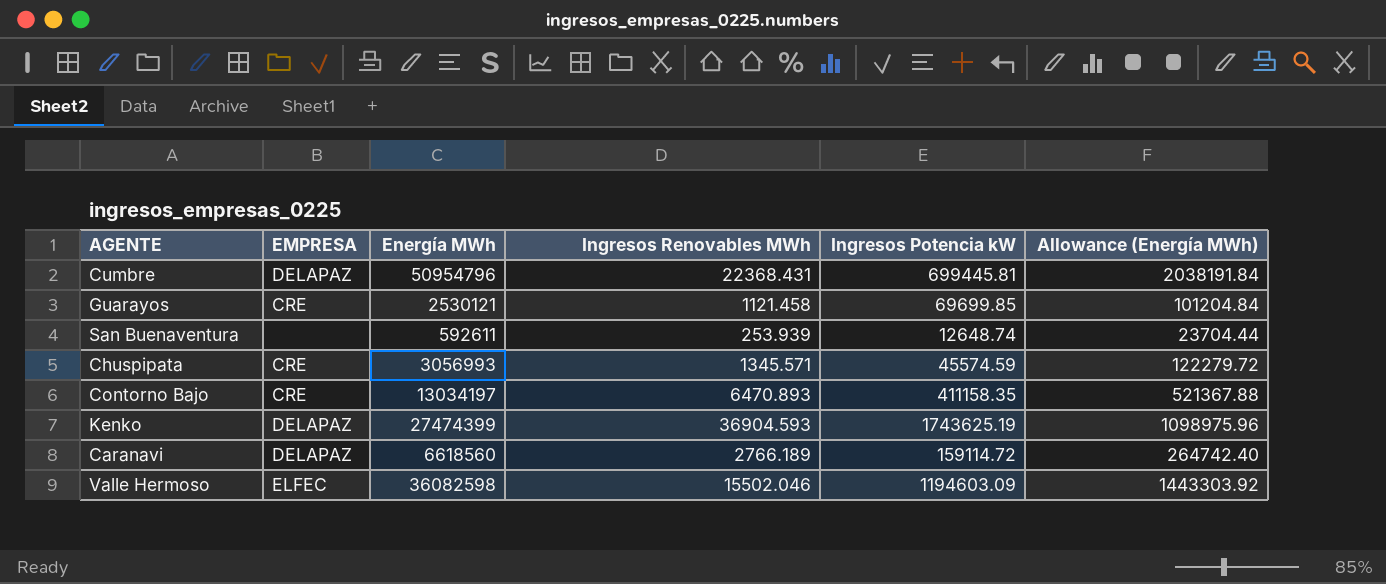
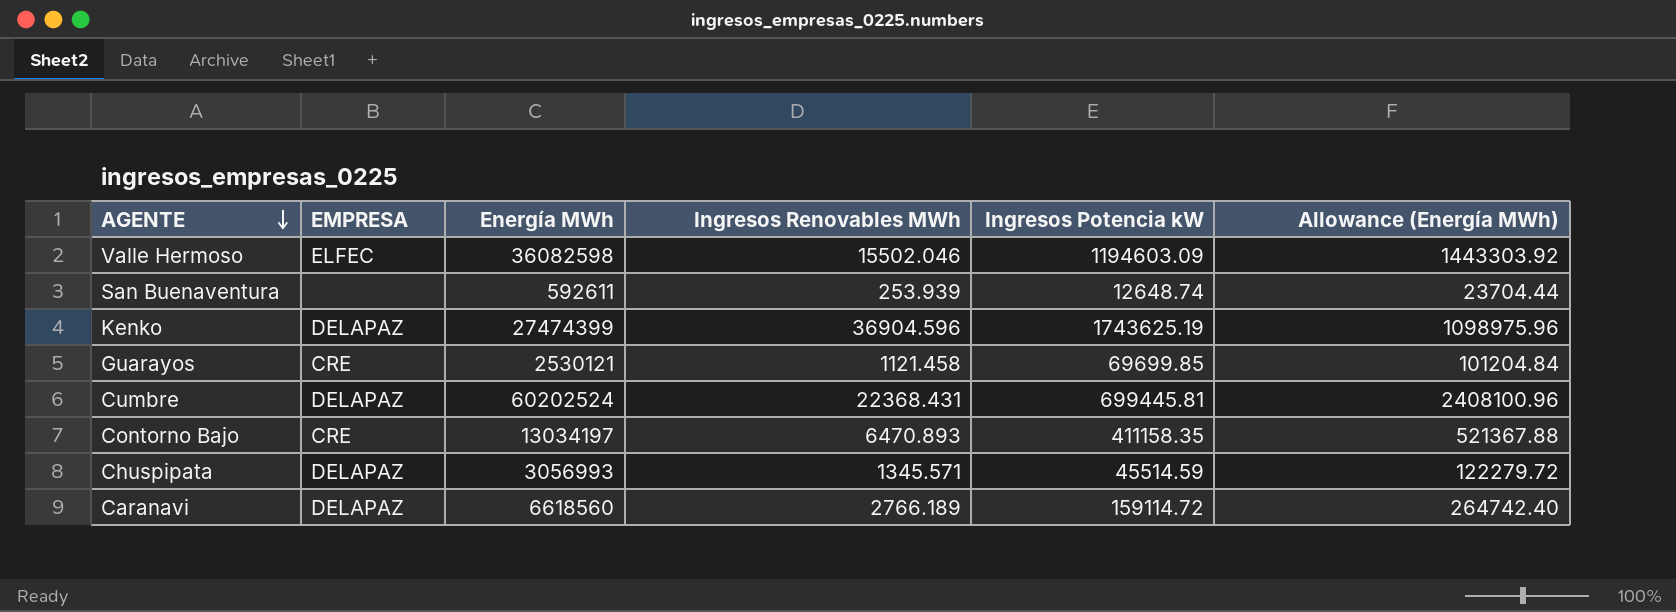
row order: none -> AGENTE descending
Kenko | Ingresos Renovables MWh: 36904.593 -> 36904.596
Cumbre | Energía MWh: 50954796 -> 60202524
Cumbre | Allowance (Energía MWh): 2038191.84 -> 2408100.96
Chuspipata | EMPRESA: CRE -> DELAPAZ
Chuspipata | Ingresos Potencia kW: 45574.59 -> 45514.59

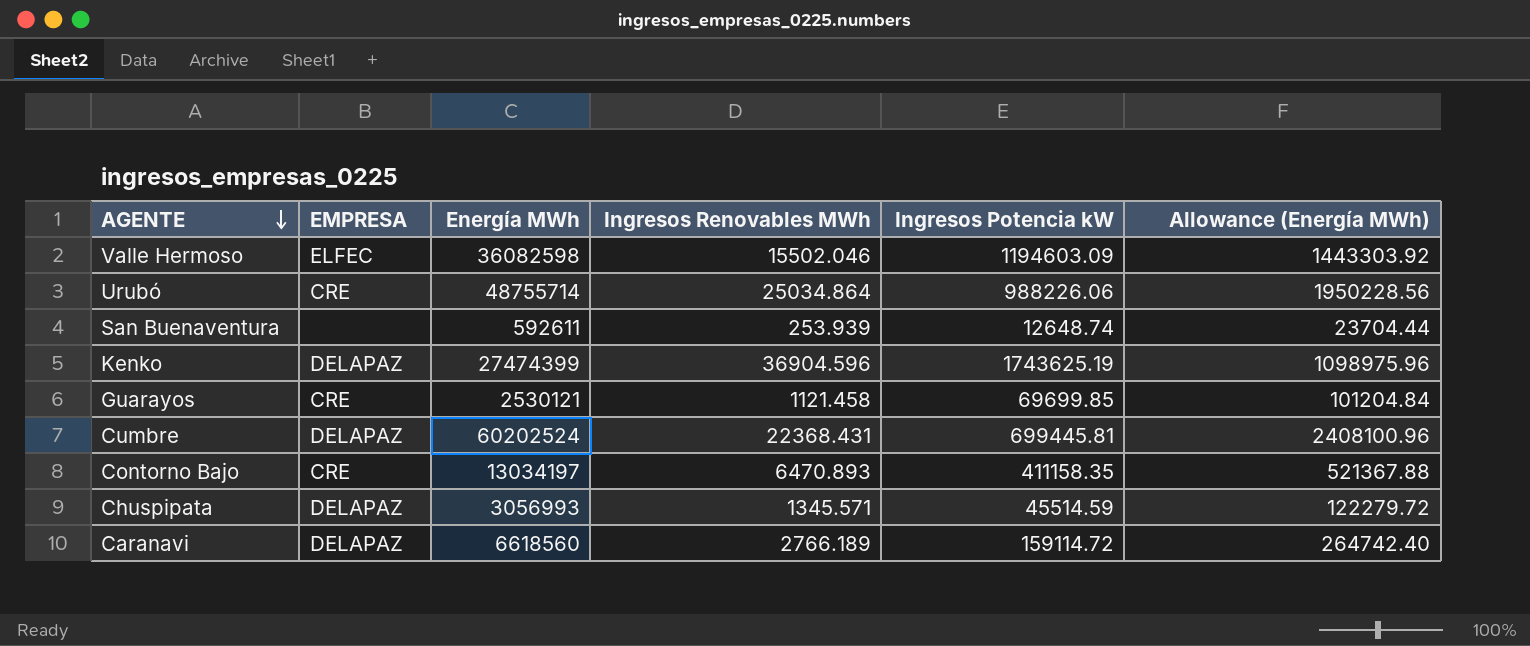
row Urubó: none -> CRE | 48755714 | 25034.864 | 988226.06 | 1950228.56

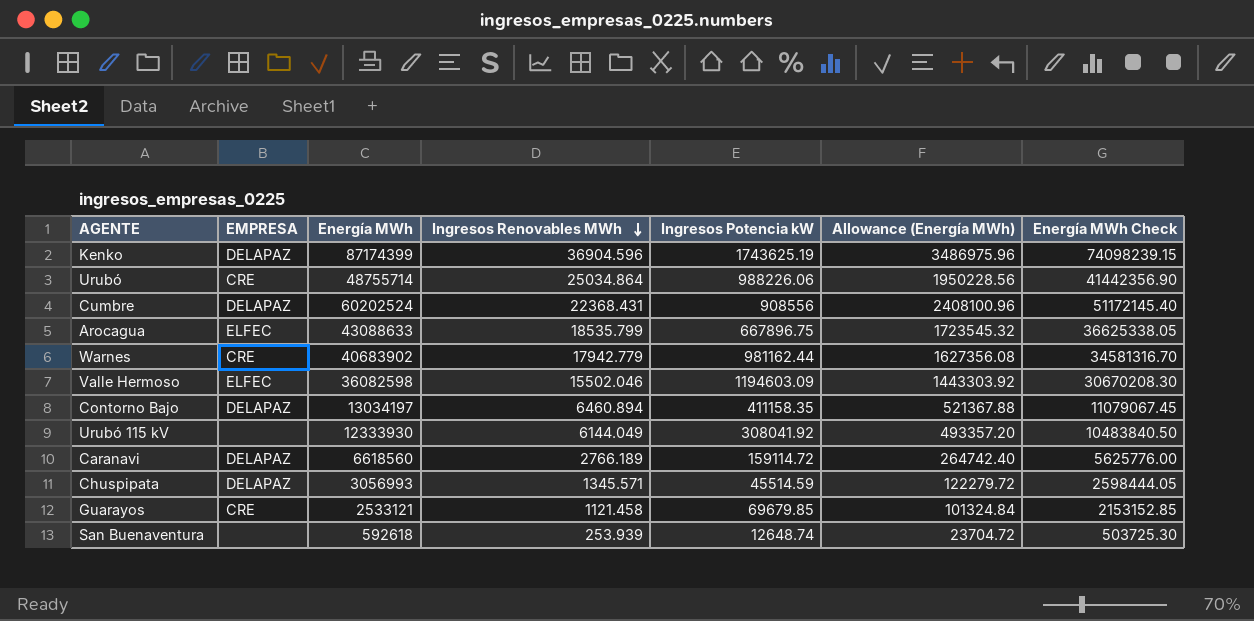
row order: AGENTE descending -> Ingresos Renovables MWh descending
column Energía MWh Check | formula: none -> [Energía MWh] * 0.85
Kenko | Energía MWh: 27474399 -> 87174399
Kenko | Allowance (Energía MWh): 1098975.96 -> 3486975.96
Cumbre | Ingresos Potencia kW: 699445.81 -> 908556
row Arocagua: none -> ELFEC | 43088633 | 18535.799 | 667896.75 | 1723545.32 | 36625338.05
row Warnes: none -> CRE | 40683902 | 17942.779 | 981162.44 | 1627356.08 | 34581316.70
Contorno Bajo | EMPRESA: CRE -> DELAPAZ
Contorno Bajo | Ingresos Renovables MWh: 6470.893 -> 6460.894
row Urubó 115 kV: none -> none | 12333930 | 6144.049 | 308041.92 | 493357.20 | 10483840.50
Guarayos | Energía MWh: 2530121 -> 2533121
Guarayos | Ingresos Potencia kW: 69699.85 -> 69679.85
Guarayos | Allowance (Energía MWh): 101204.84 -> 101324.84
San Buenaventura | Energía MWh: 592611 -> 592618
San Buenaventura | Allowance (Energía MWh): 23704.44 -> 23704.72

